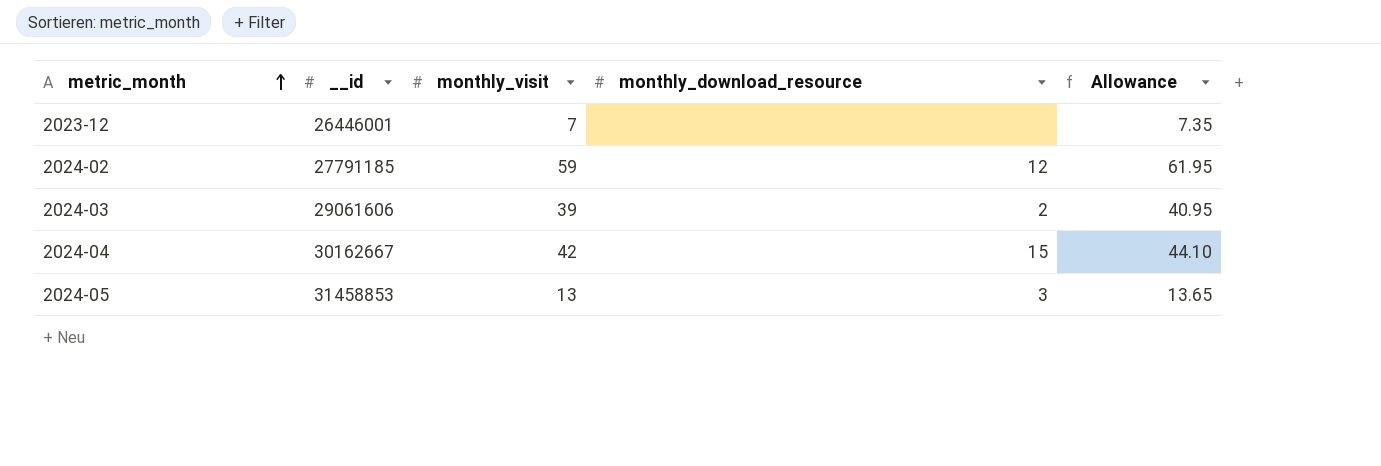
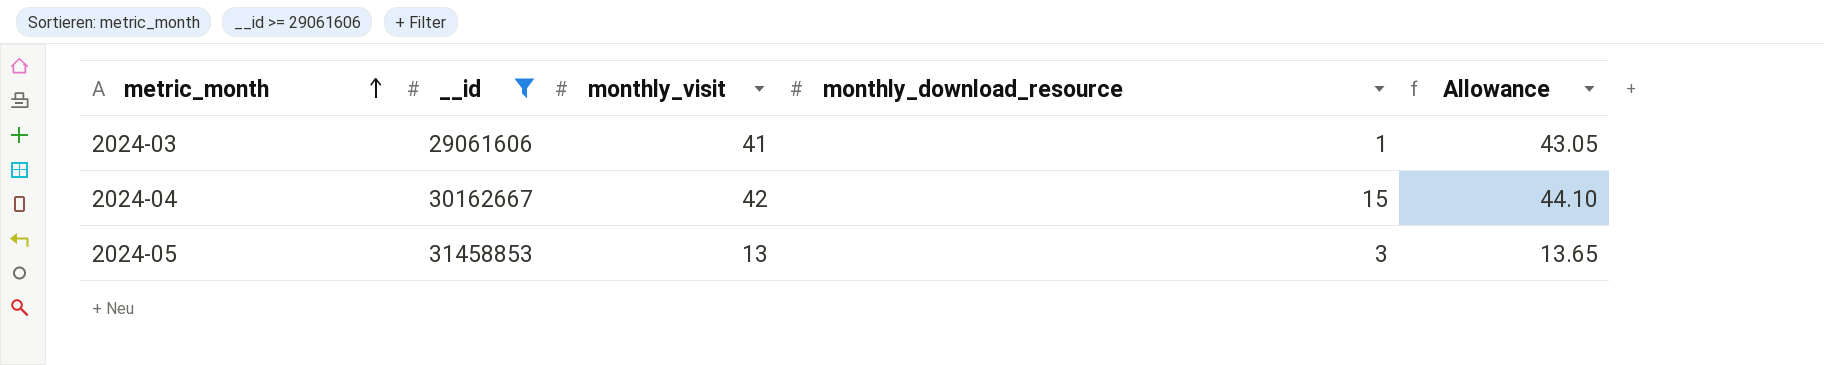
filter: none -> __id >= 29061606
2024-03 | monthly_visit: 39 -> 41
2024-03 | monthly_download_resource: 2 -> 1
2024-03 | Allowance: 40.95 -> 43.05

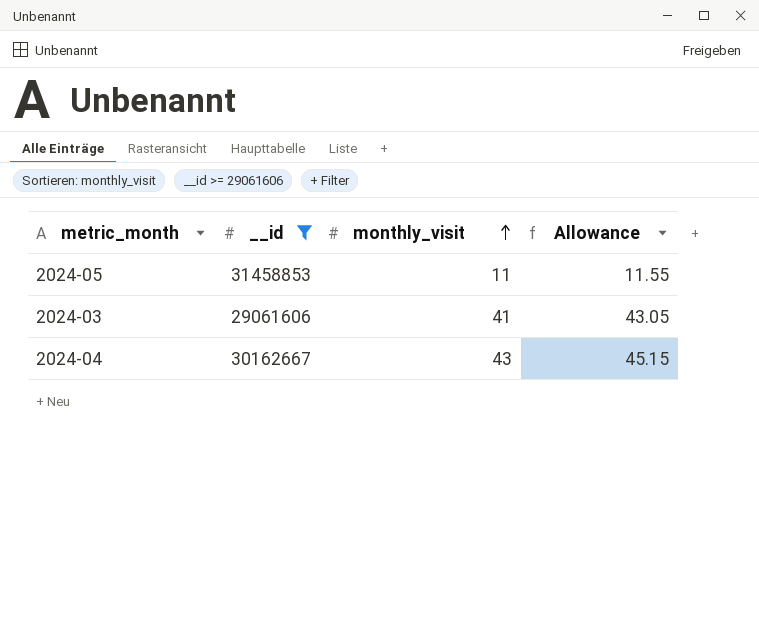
row order: metric_month ascending -> monthly_visit ascending
column monthly_download_resource | position: 4 -> none
2024-05 | monthly_visit: 13 -> 11
2024-05 | Allowance: 13.65 -> 11.55
2024-04 | monthly_visit: 42 -> 43
2024-04 | Allowance: 44.10 -> 45.15

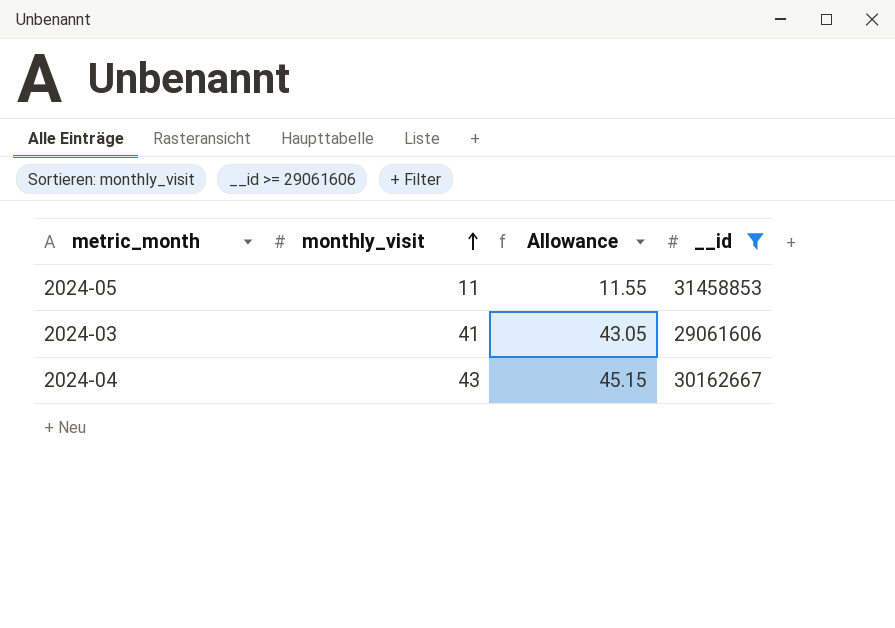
column __id | position: 2 -> 4

